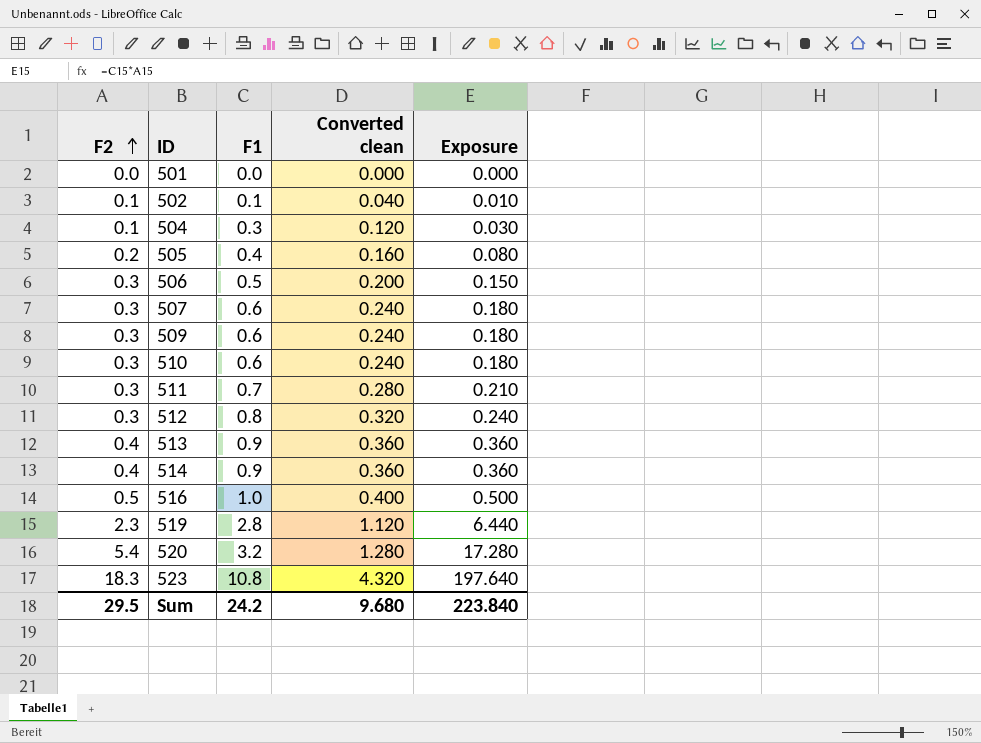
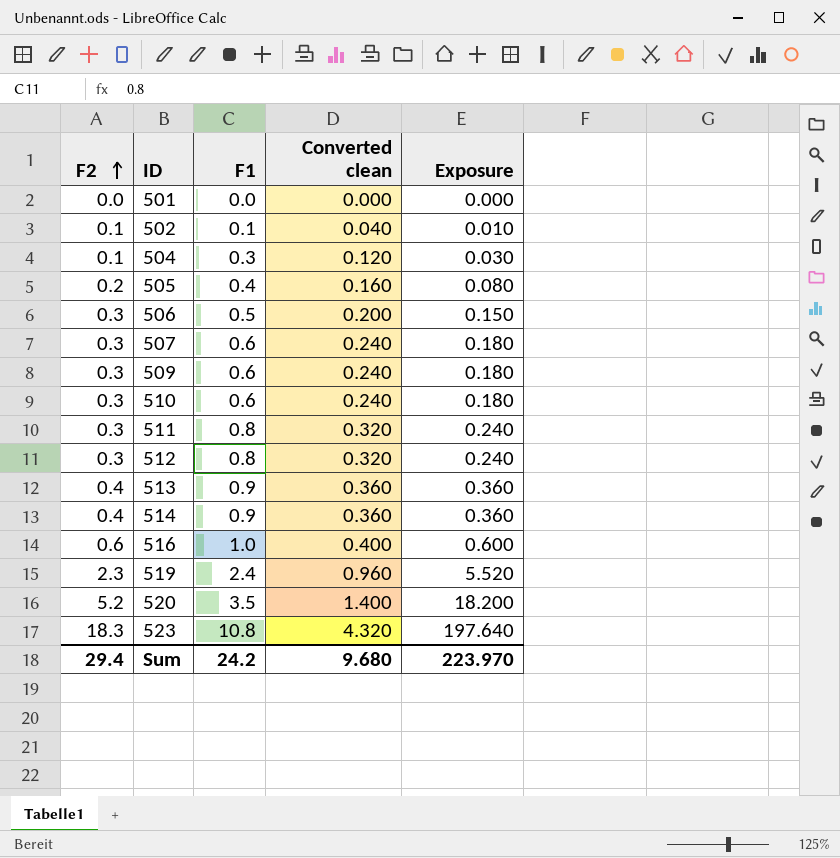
511 | F1: 0.7 -> 0.8
511 | Converted clean: 0.280 -> 0.320
511 | Exposure: 0.210 -> 0.240
516 | F2: 0.5 -> 0.6
516 | Exposure: 0.500 -> 0.600
519 | F1: 2.8 -> 2.4
519 | Converted clean: 1.120 -> 0.960
519 | Exposure: 6.440 -> 5.520
520 | F2: 5.4 -> 5.2
520 | F1: 3.2 -> 3.5
520 | Converted clean: 1.280 -> 1.400
520 | Exposure: 17.280 -> 18.200
Sum | F2: 29.5 -> 29.4
Sum | Exposure: 223.840 -> 223.970

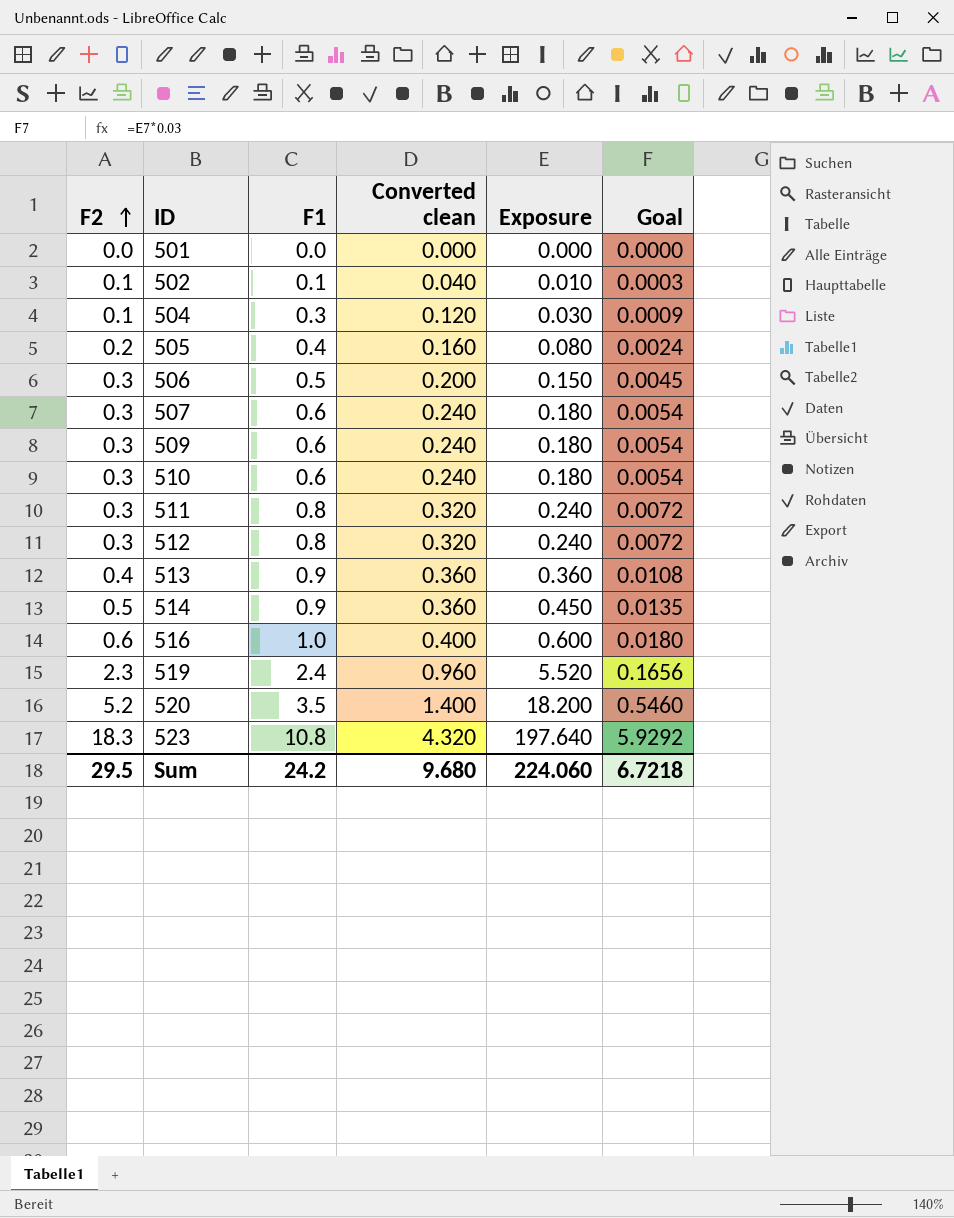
column Goal | formula: none -> [Exposure] * 0.03
514 | F2: 0.4 -> 0.5
514 | Exposure: 0.360 -> 0.450
Sum | F2: 29.4 -> 29.5
Sum | Exposure: 223.970 -> 224.060

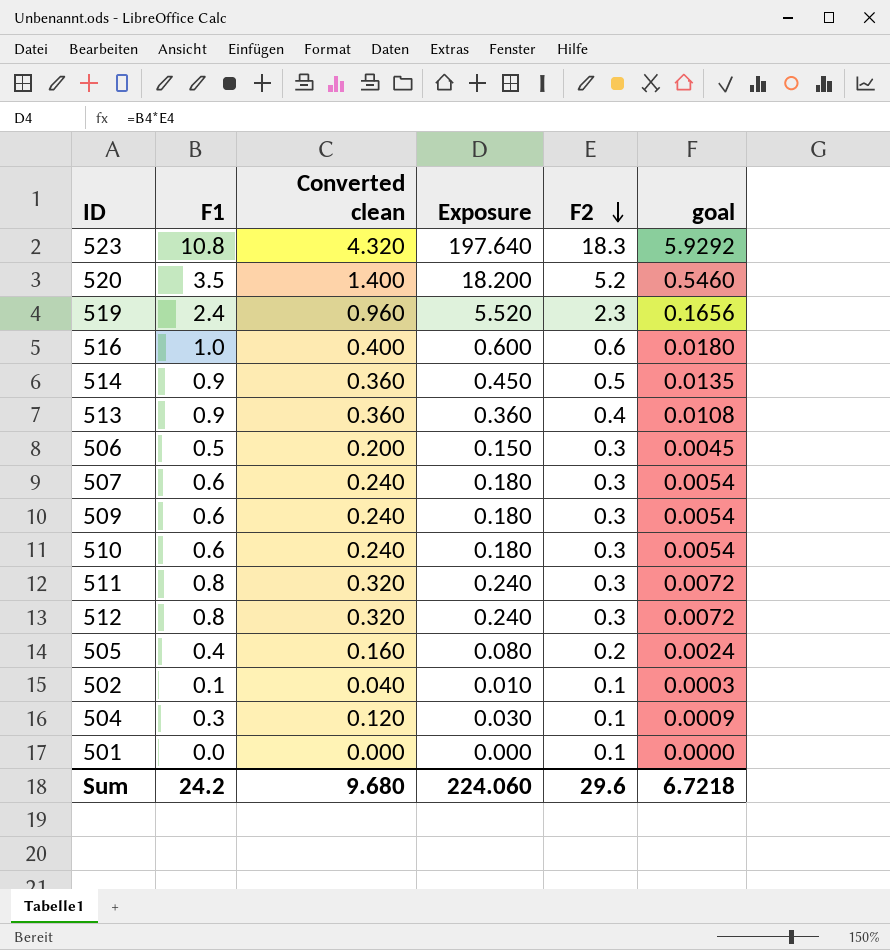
row order: F2 ascending -> F2 descending
column F2 | position: 1 -> 5
column name: Goal -> goal
501 | F2: 0.0 -> 0.1
Sum | F2: 29.5 -> 29.6

